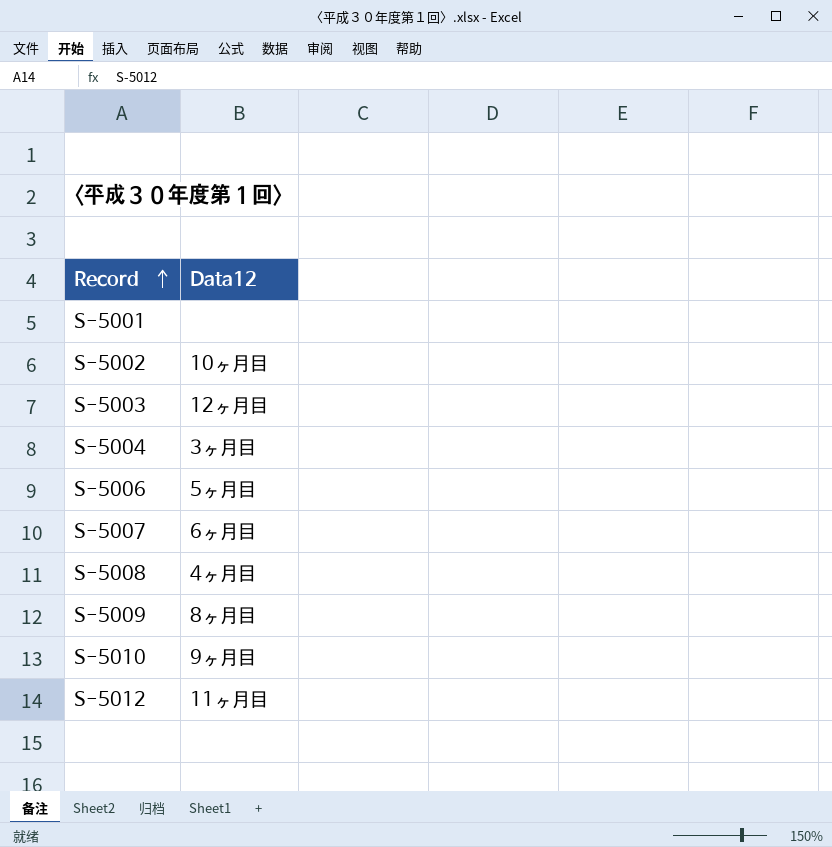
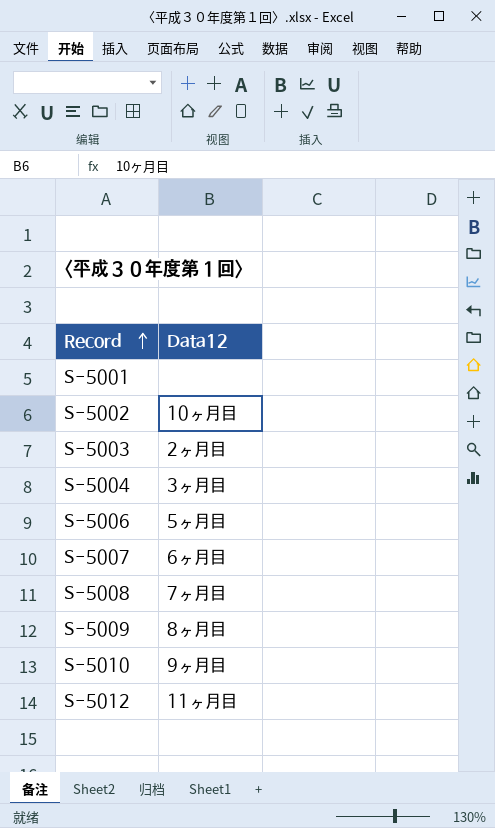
S-5003 | Data12: 12ヶ月目 -> 2ヶ月目
S-5008 | Data12: 4ヶ月目 -> 7ヶ月目

